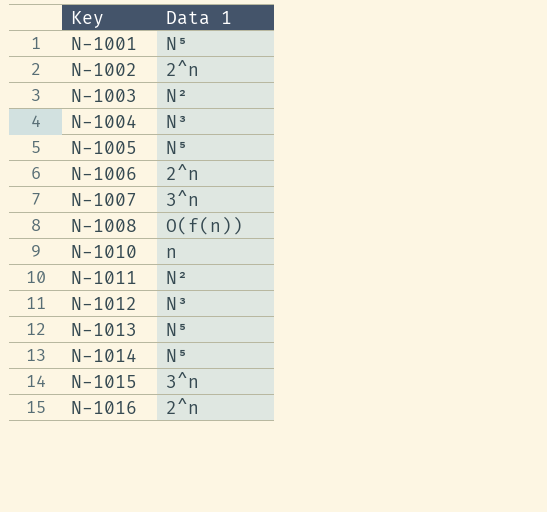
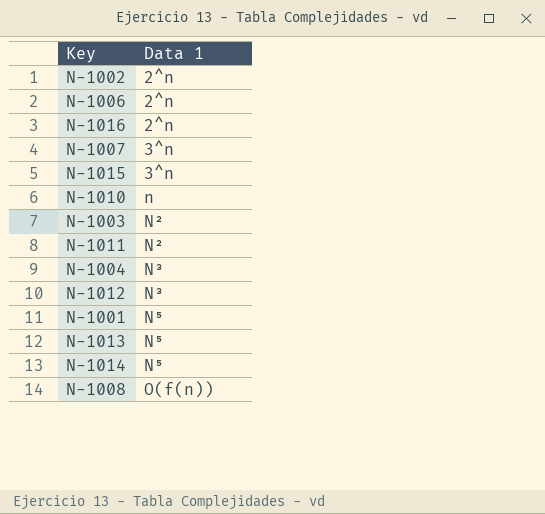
row order: Key ascending -> Data 1 ascending
row N-1005: N⁵ -> none

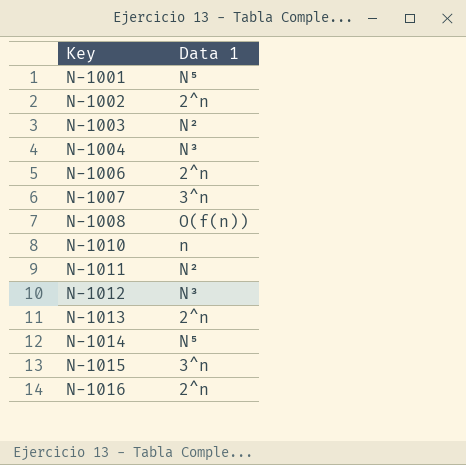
row order: Data 1 ascending -> Key ascending
N-1013 | Data 1: N⁵ -> 2^n

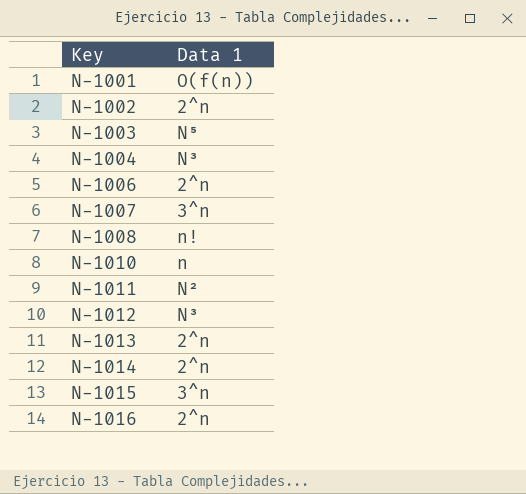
N-1001 | Data 1: N⁵ -> O(f(n))
N-1003 | Data 1: N² -> N⁵
N-1008 | Data 1: O(f(n)) -> n!
N-1014 | Data 1: N⁵ -> 2^n

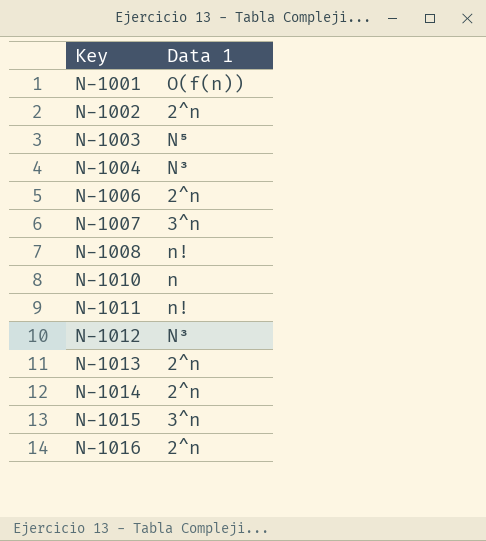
N-1011 | Data 1: N² -> n!

